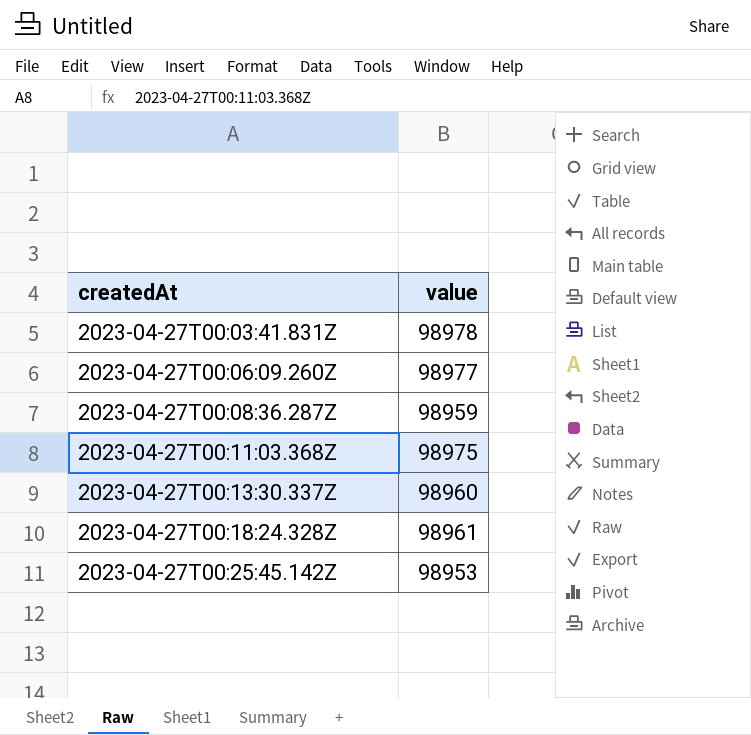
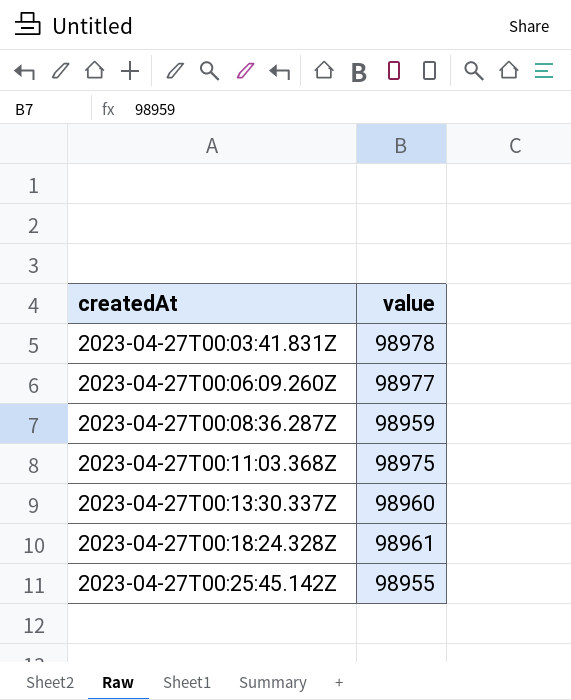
2023-04-27T00:25:45.142Z | value: 98953 -> 98955

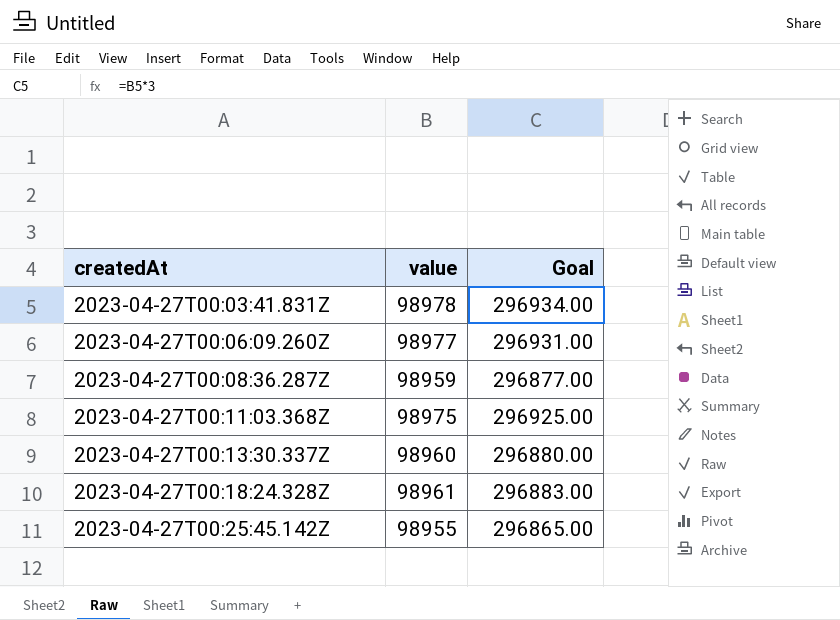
column Goal | formula: none -> [value] * 3

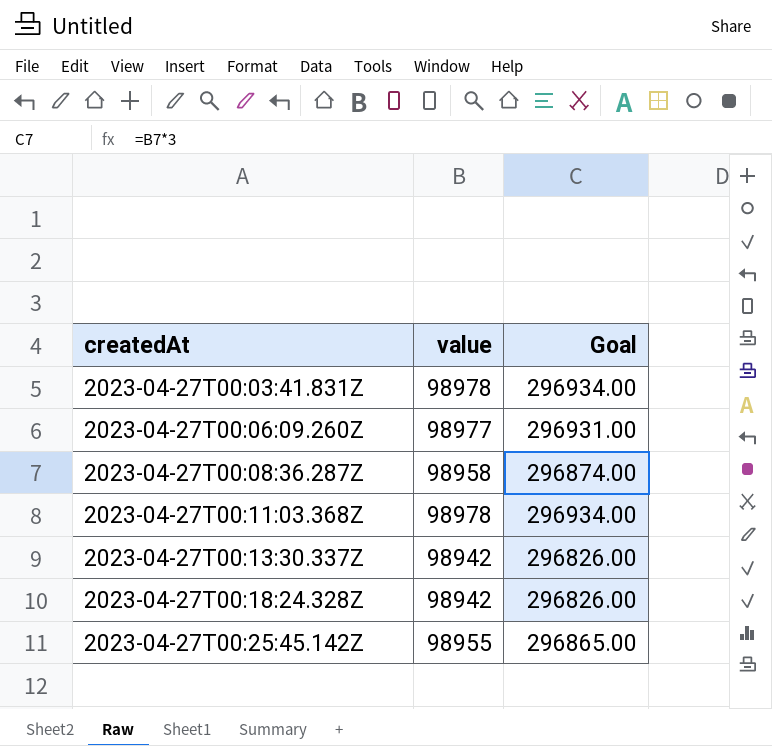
2023-04-27T00:08:36.287Z | value: 98959 -> 98958
2023-04-27T00:08:36.287Z | Goal: 296877.00 -> 296874.00
2023-04-27T00:11:03.368Z | value: 98975 -> 98978
2023-04-27T00:11:03.368Z | Goal: 296925.00 -> 296934.00
2023-04-27T00:13:30.337Z | value: 98960 -> 98942
2023-04-27T00:13:30.337Z | Goal: 296880.00 -> 296826.00
2023-04-27T00:18:24.328Z | value: 98961 -> 98942
2023-04-27T00:18:24.328Z | Goal: 296883.00 -> 296826.00

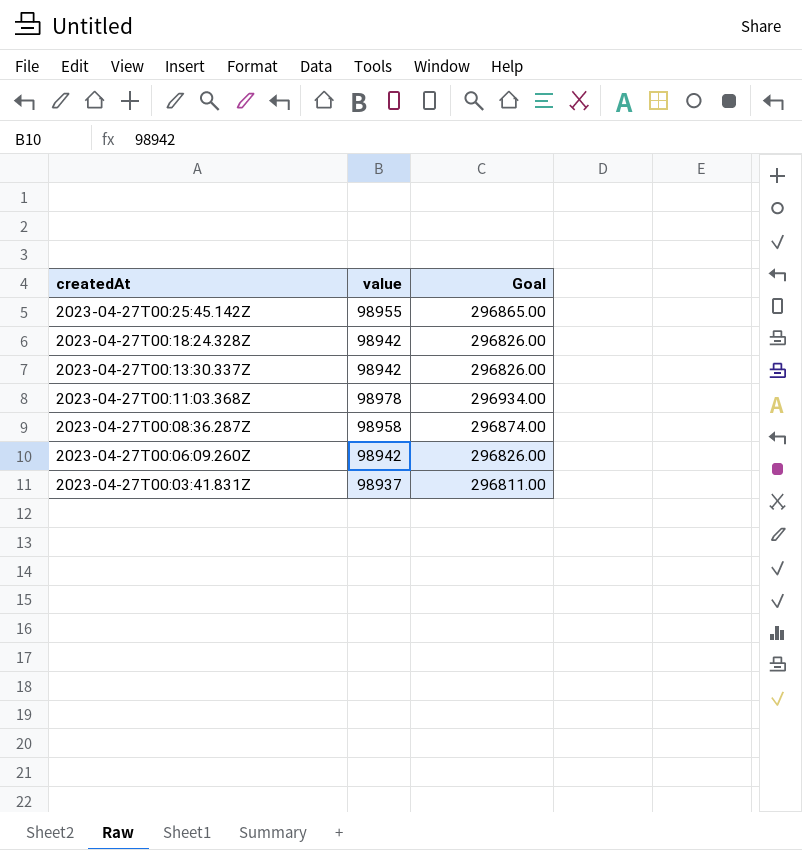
row order: createdAt ascending -> createdAt descending
2023-04-27T00:06:09.260Z | value: 98977 -> 98942
2023-04-27T00:06:09.260Z | Goal: 296931.00 -> 296826.00
2023-04-27T00:03:41.831Z | value: 98978 -> 98937
2023-04-27T00:03:41.831Z | Goal: 296934.00 -> 296811.00

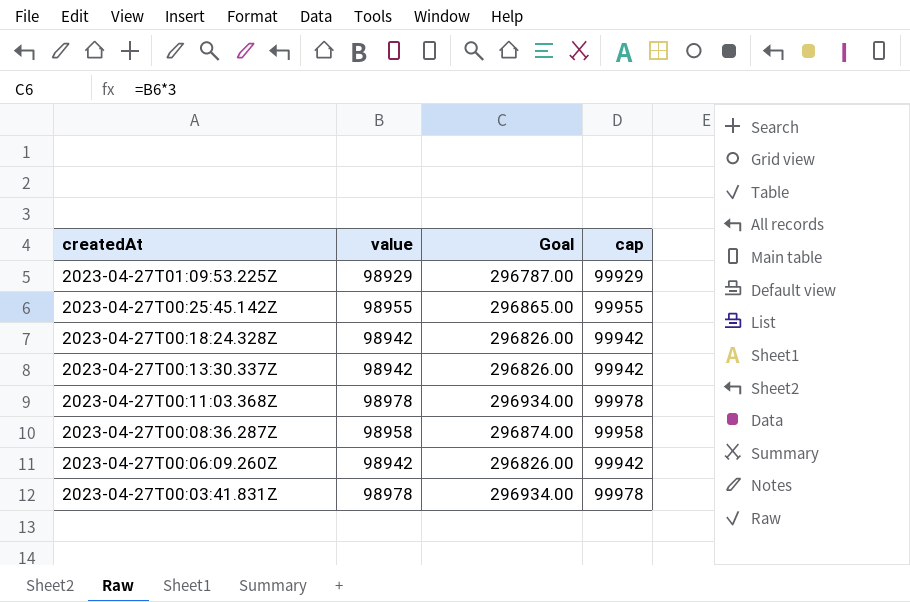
column cap | formula: none -> [value] + 1000
row 2023-04-27T01:09:53.225Z: none -> 98929 | 296787.00 | 99929
2023-04-27T00:03:41.831Z | value: 98937 -> 98978
2023-04-27T00:03:41.831Z | Goal: 296811.00 -> 296934.00

